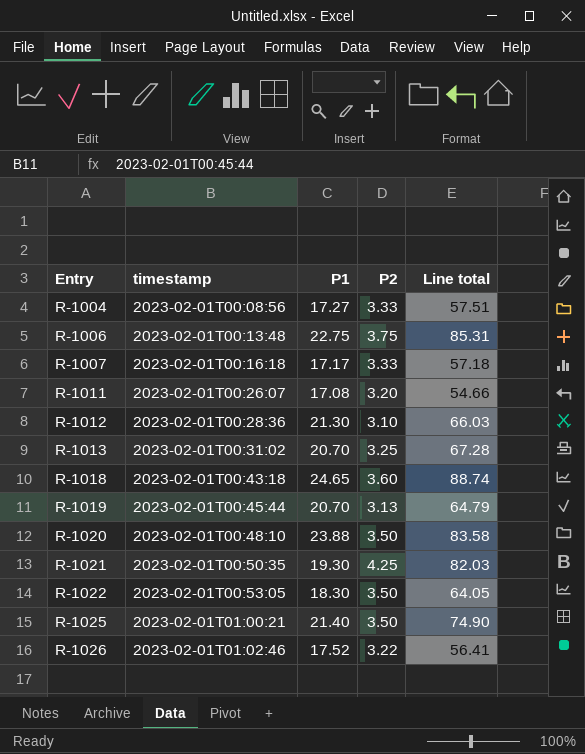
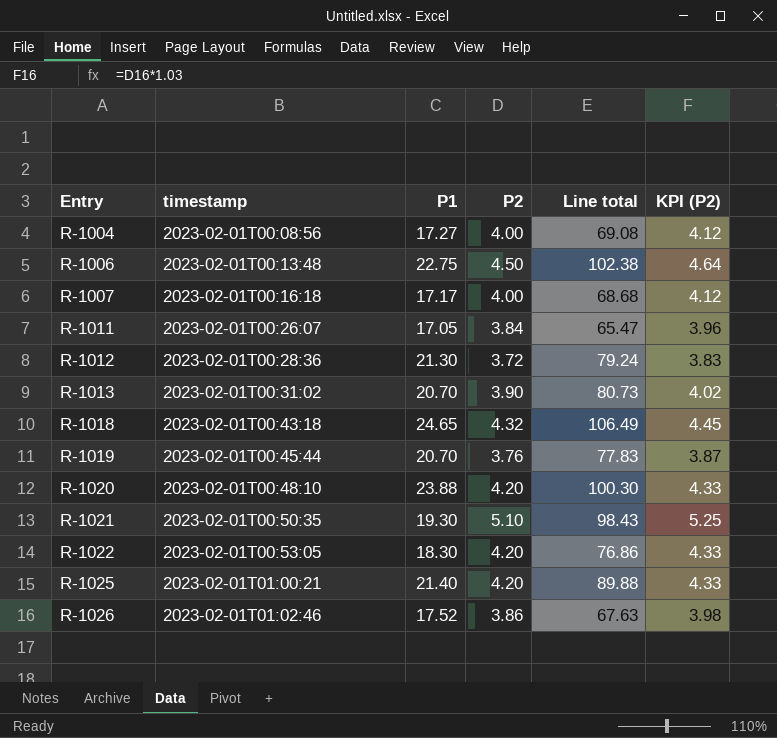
column KPI (P2) | formula: none -> [P2] * 1.03
R-1004 | P2: 3.33 -> 4.00
R-1004 | Line total: 57.51 -> 69.08
R-1006 | P2: 3.75 -> 4.50
R-1006 | Line total: 85.31 -> 102.38
R-1007 | P2: 3.33 -> 4.00
R-1007 | Line total: 57.18 -> 68.68
R-1011 | P1: 17.08 -> 17.05
R-1011 | P2: 3.20 -> 3.84
R-1011 | Line total: 54.66 -> 65.47
R-1012 | P2: 3.10 -> 3.72
R-1012 | Line total: 66.03 -> 79.24
R-1013 | P2: 3.25 -> 3.90
R-1013 | Line total: 67.28 -> 80.73
R-1018 | P2: 3.60 -> 4.32
R-1018 | Line total: 88.74 -> 106.49
R-1019 | P2: 3.13 -> 3.76
R-1019 | Line total: 64.79 -> 77.83
R-1020 | P2: 3.50 -> 4.20
R-1020 | Line total: 83.58 -> 100.30
R-1021 | P2: 4.25 -> 5.10
R-1021 | Line total: 82.03 -> 98.43
R-1022 | P2: 3.50 -> 4.20
R-1022 | Line total: 64.05 -> 76.86
R-1025 | P2: 3.50 -> 4.20
R-1025 | Line total: 74.90 -> 89.88
R-1026 | P2: 3.22 -> 3.86
R-1026 | Line total: 56.41 -> 67.63

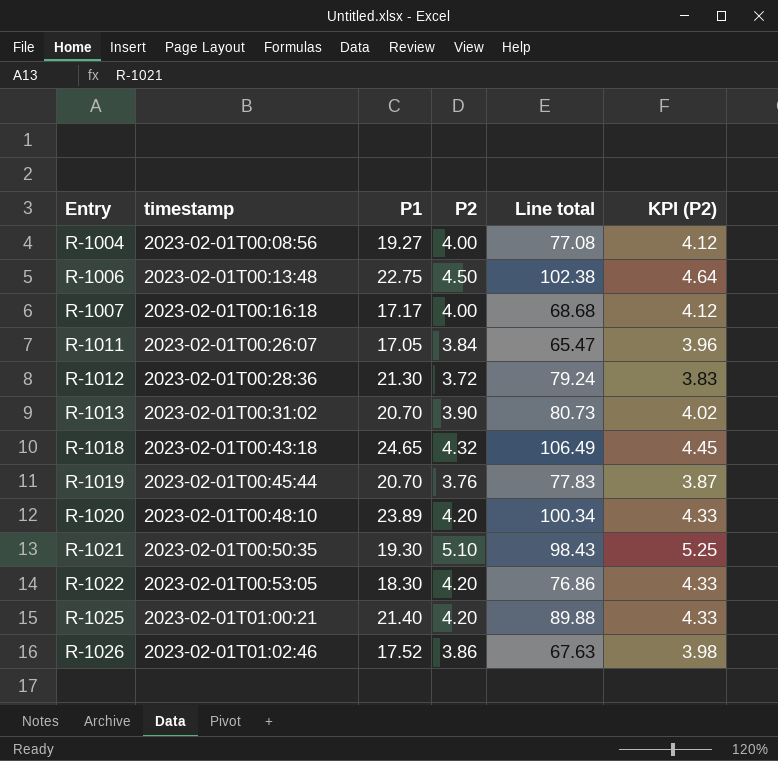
R-1004 | P1: 17.27 -> 19.27
R-1004 | Line total: 69.08 -> 77.08
R-1020 | P1: 23.88 -> 23.89
R-1020 | Line total: 100.30 -> 100.34

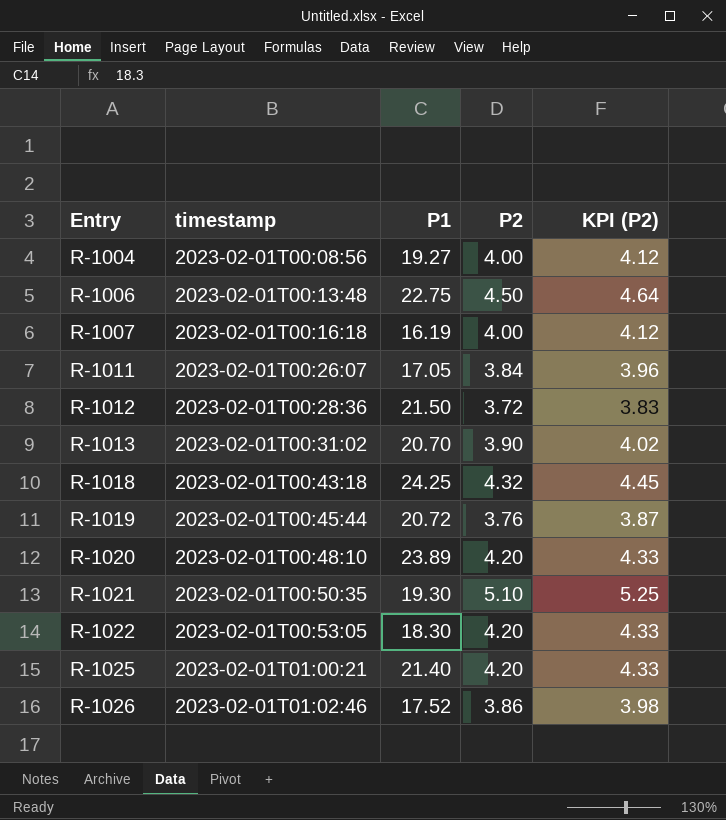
column Line total | formula: [P1] * [P2] -> none
R-1007 | P1: 17.17 -> 16.19
R-1012 | P1: 21.30 -> 21.50
R-1018 | P1: 24.65 -> 24.25
R-1019 | P1: 20.70 -> 20.72

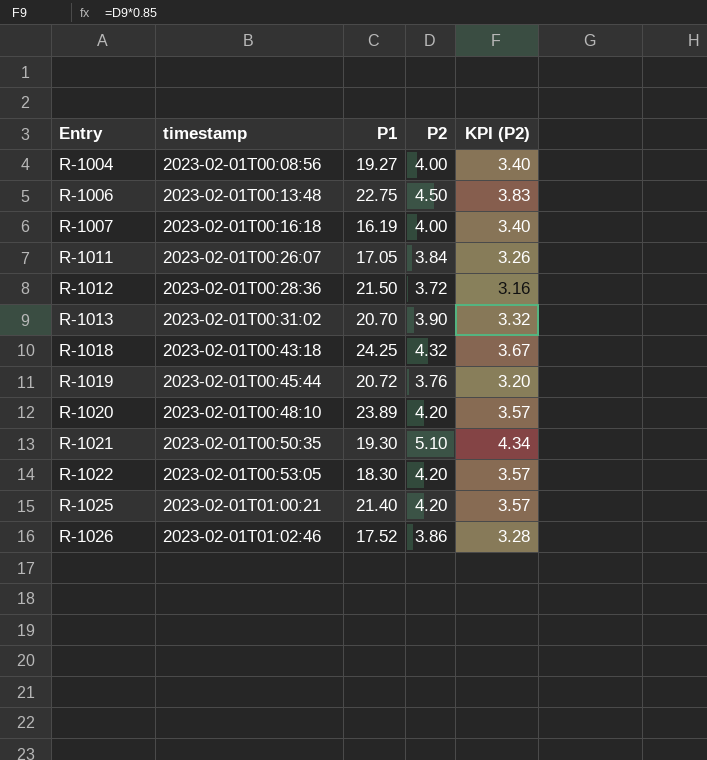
column KPI (P2) | formula: [P2] * 1.03 -> [P2] * 0.85

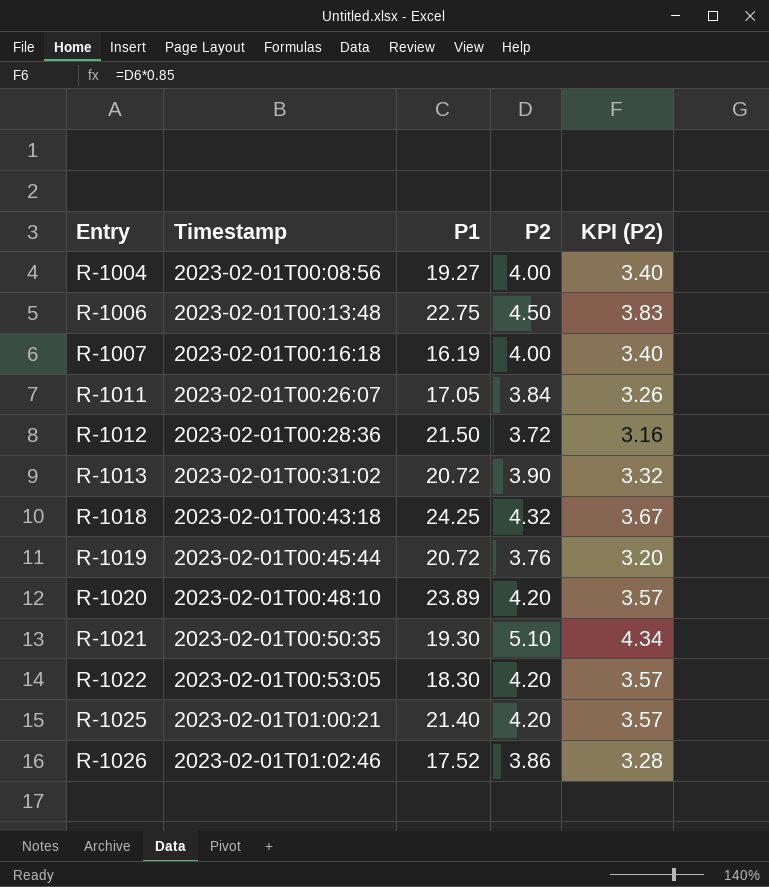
column name: timestamp -> Timestamp
R-1013 | P1: 20.70 -> 20.72

